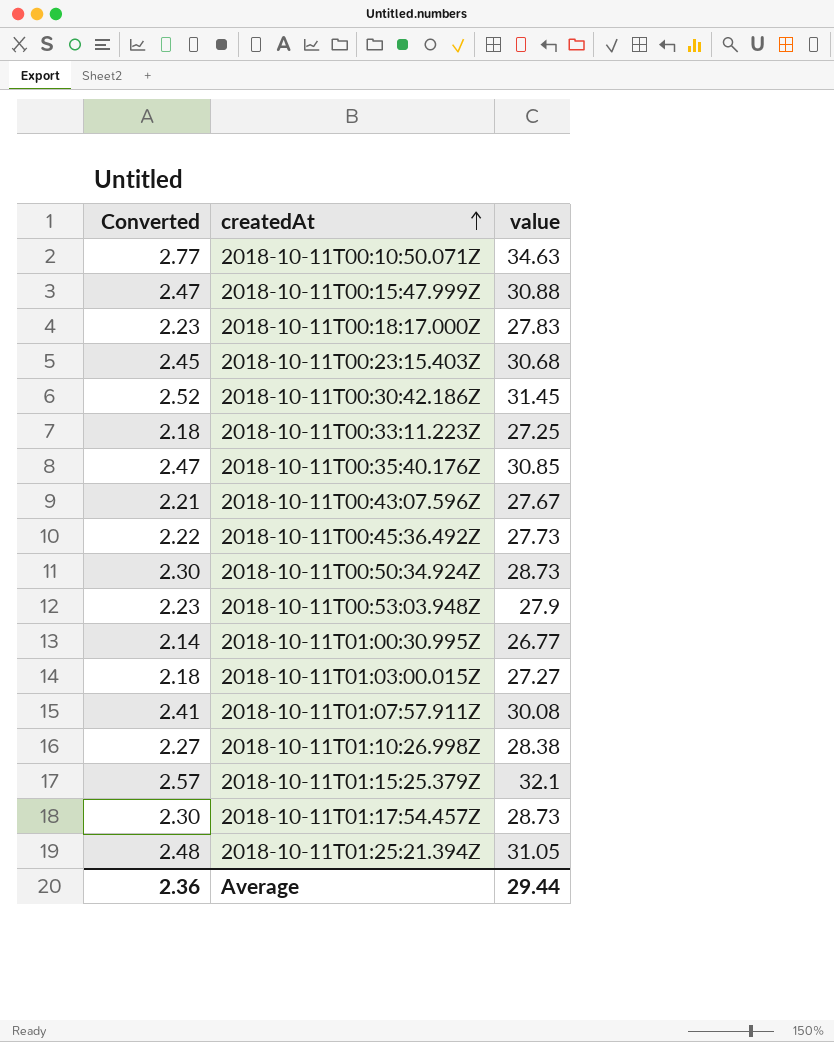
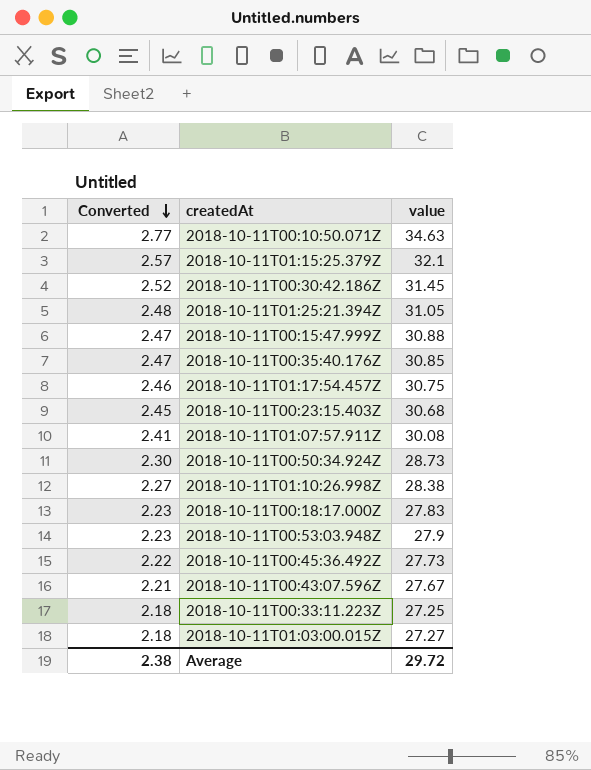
row order: createdAt ascending -> Converted descending
row 2018-10-11T01:00:30.995Z: 2.14 | 26.77 -> none
2018-10-11T01:17:54.457Z | Converted: 2.30 -> 2.46
2018-10-11T01:17:54.457Z | value: 28.73 -> 30.75
Average | Converted: 2.36 -> 2.38
Average | value: 29.44 -> 29.72

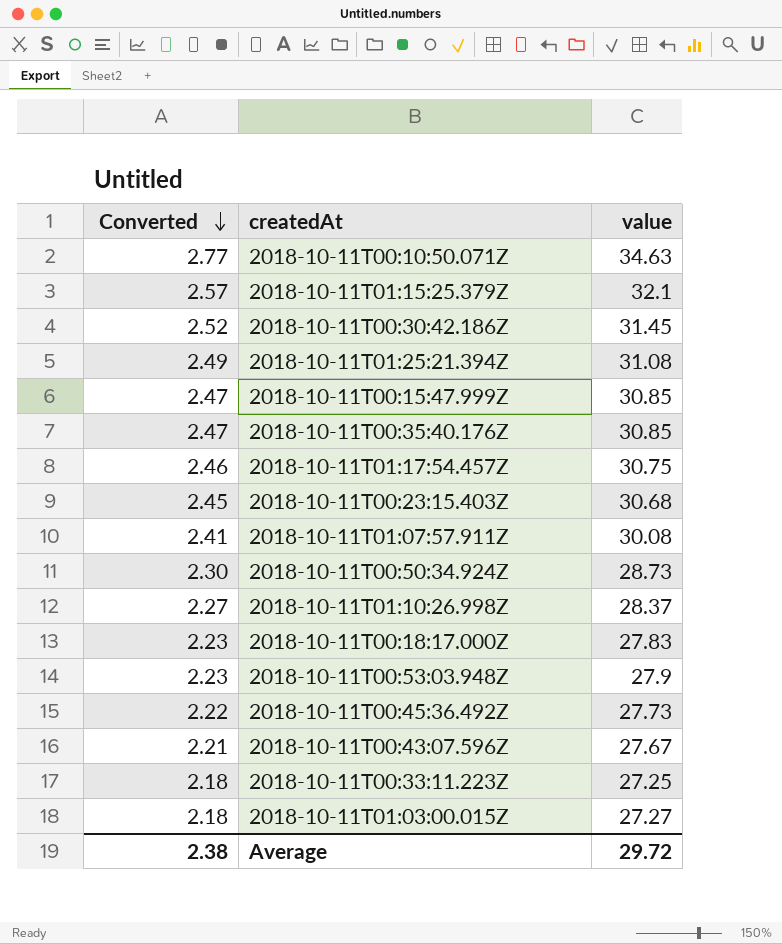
2018-10-11T01:25:21.394Z | Converted: 2.48 -> 2.49
2018-10-11T01:25:21.394Z | value: 31.05 -> 31.08
2018-10-11T00:15:47.999Z | value: 30.88 -> 30.85
2018-10-11T01:10:26.998Z | value: 28.38 -> 28.37

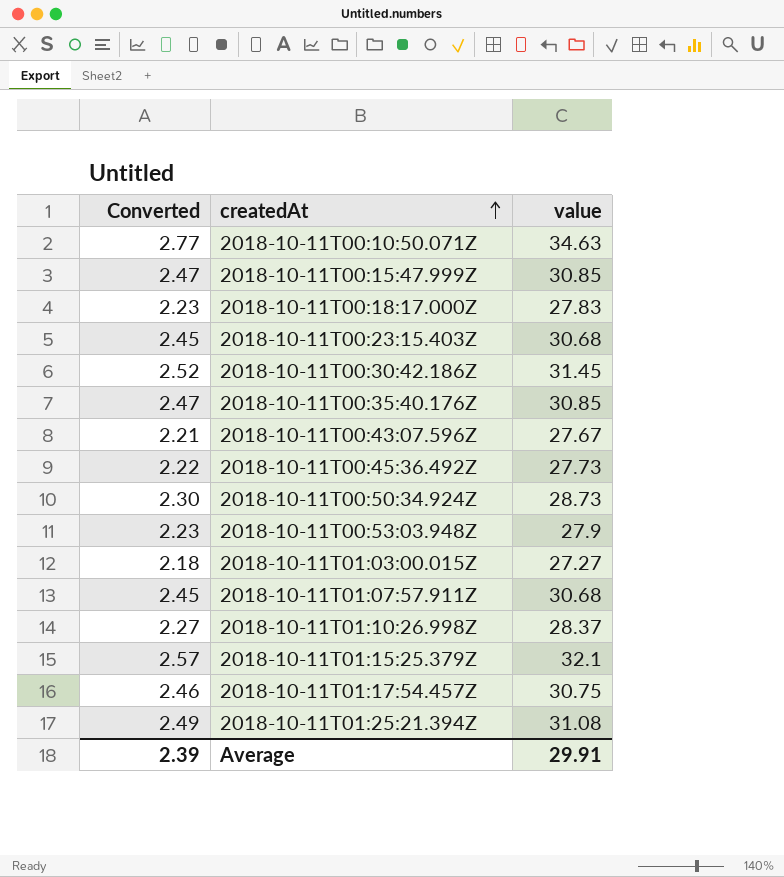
row order: Converted descending -> createdAt ascending
row 2018-10-11T00:33:11.223Z: 2.18 | 27.25 -> none
2018-10-11T01:07:57.911Z | Converted: 2.41 -> 2.45
2018-10-11T01:07:57.911Z | value: 30.08 -> 30.68
Average | Converted: 2.38 -> 2.39
Average | value: 29.72 -> 29.91

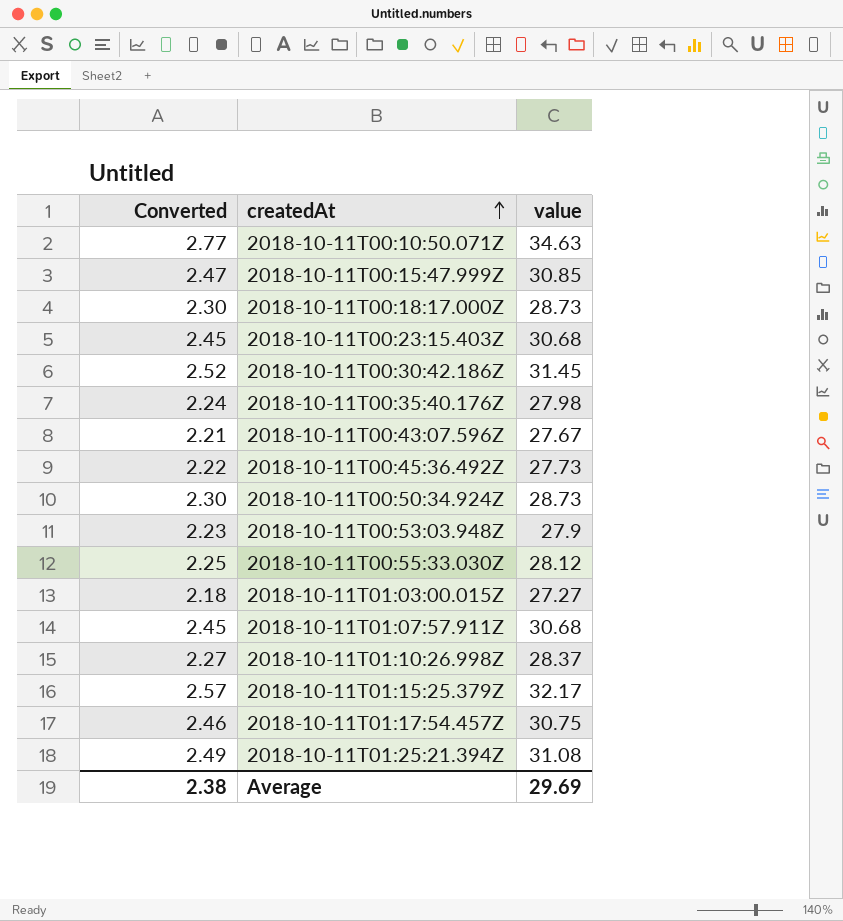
2018-10-11T00:18:17.000Z | Converted: 2.23 -> 2.30
2018-10-11T00:18:17.000Z | value: 27.83 -> 28.73
2018-10-11T00:35:40.176Z | Converted: 2.47 -> 2.24
2018-10-11T00:35:40.176Z | value: 30.85 -> 27.98
row 2018-10-11T00:55:33.030Z: none -> 2.25 | 28.12
2018-10-11T01:15:25.379Z | value: 32.1 -> 32.17
Average | Converted: 2.39 -> 2.38
Average | value: 29.91 -> 29.69

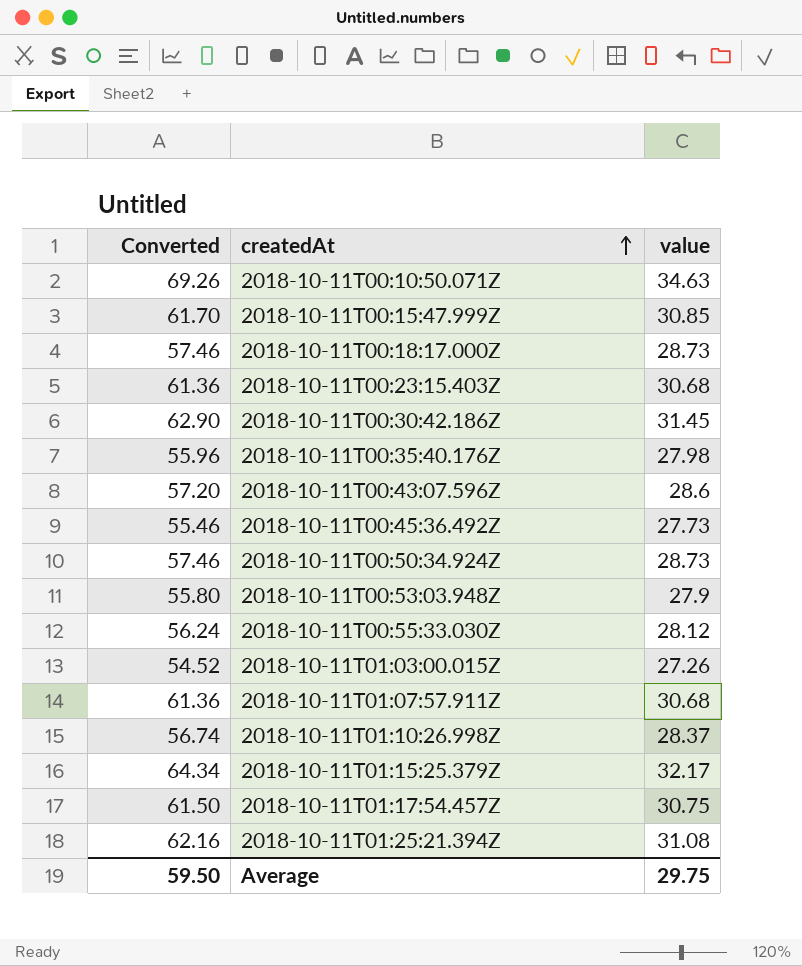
column Converted | formula: [value] * 0.08 -> [value] * 2
2018-10-11T00:43:07.596Z | value: 27.67 -> 28.6
2018-10-11T01:03:00.015Z | value: 27.27 -> 27.26
Average | Converted: 2.38 -> 59.50
Average | value: 29.69 -> 29.75

